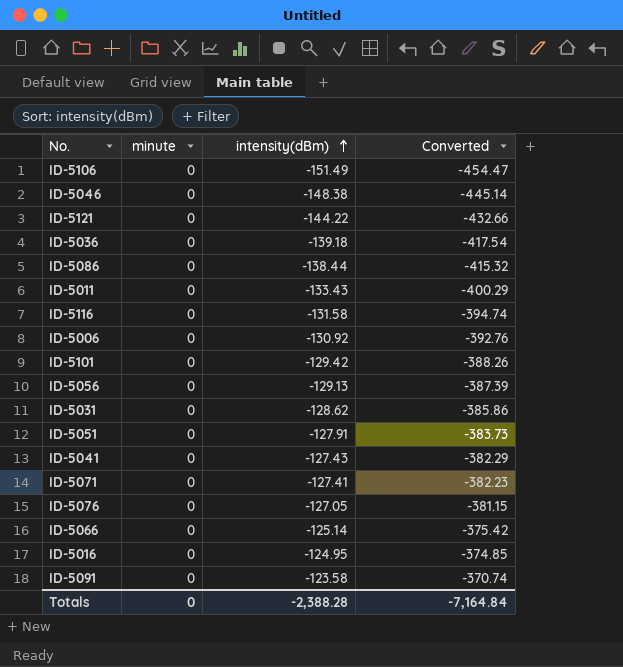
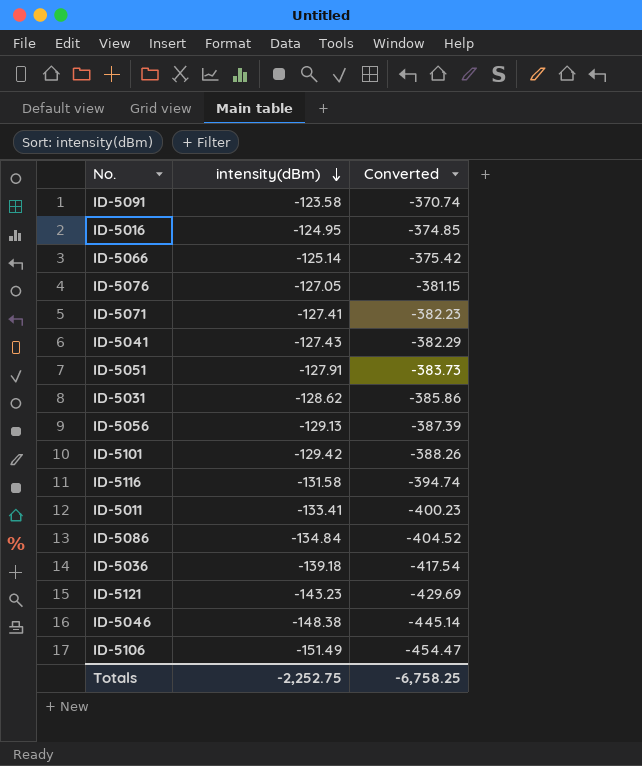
row order: intensity(dBm) ascending -> intensity(dBm) descending
column minute | position: 2 -> none
row ID-5006: 0 | -130.92 | -392.76 -> none
ID-5011 | intensity(dBm): -133.43 -> -133.41
ID-5011 | Converted: -400.29 -> -400.23
ID-5086 | intensity(dBm): -138.44 -> -134.84
ID-5086 | Converted: -415.32 -> -404.52
ID-5121 | intensity(dBm): -144.22 -> -143.23
ID-5121 | Converted: -432.66 -> -429.69
Totals | intensity(dBm): -2,388.28 -> -2,252.75
Totals | Converted: -7,164.84 -> -6,758.25

